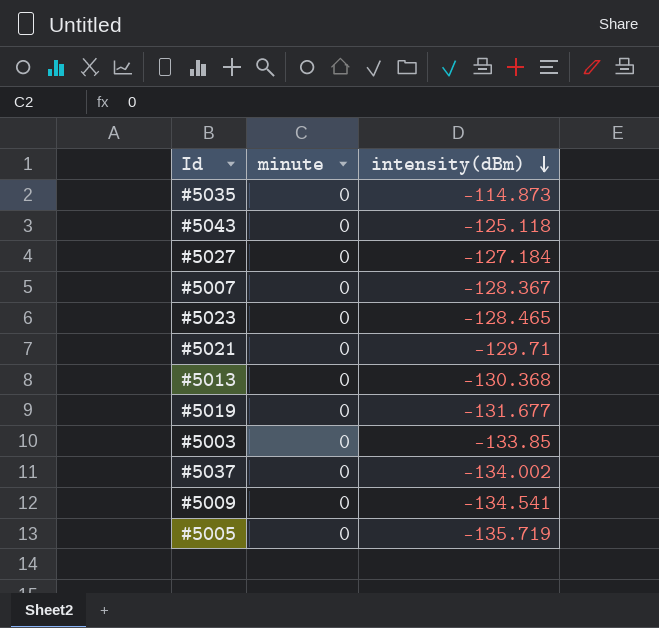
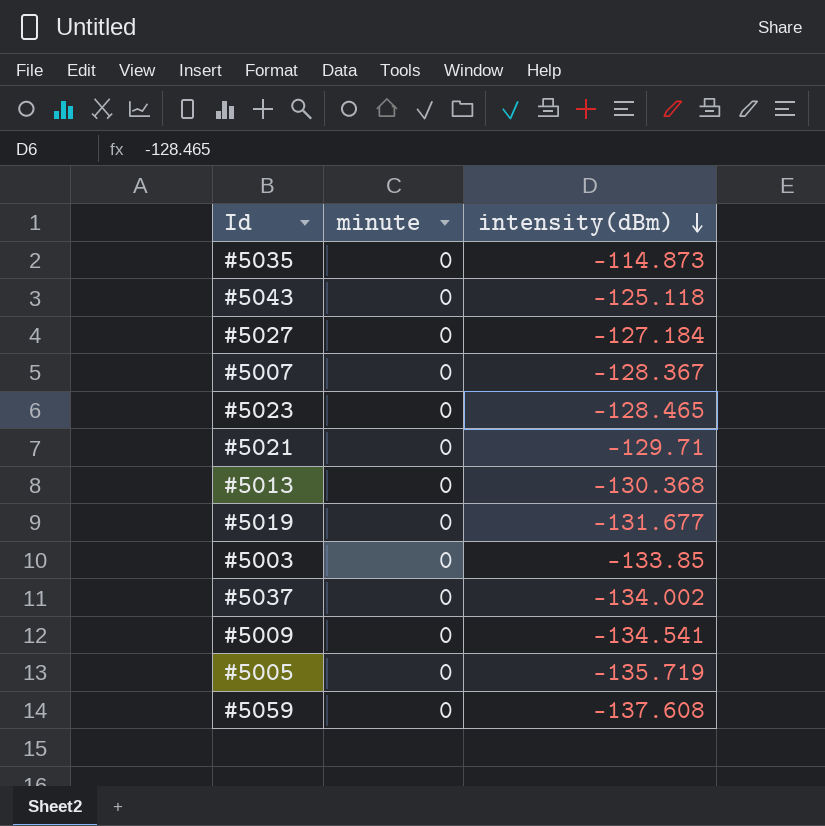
row #5059: none -> 0 | -137.608

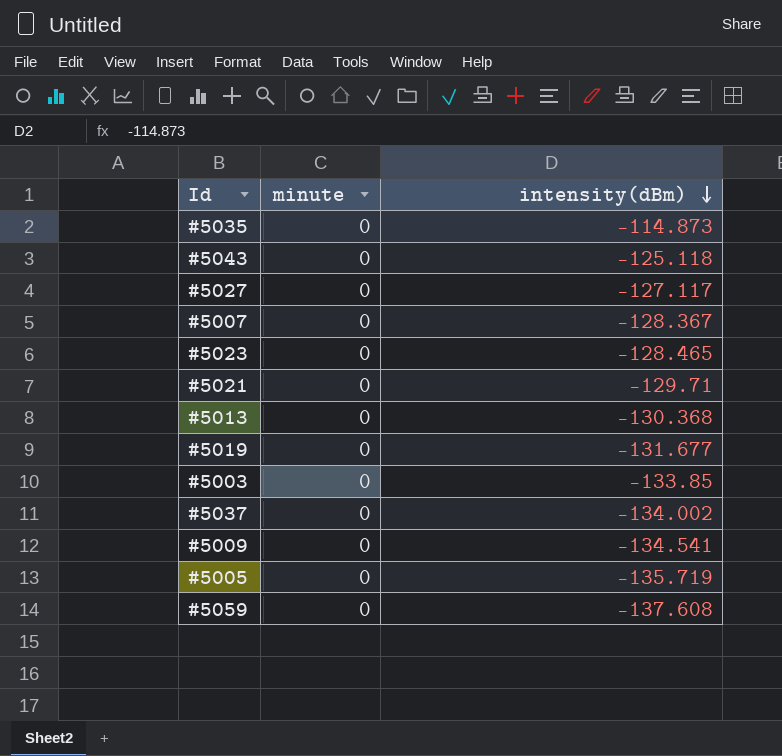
#5027 | intensity(dBm): -127.184 -> -127.117

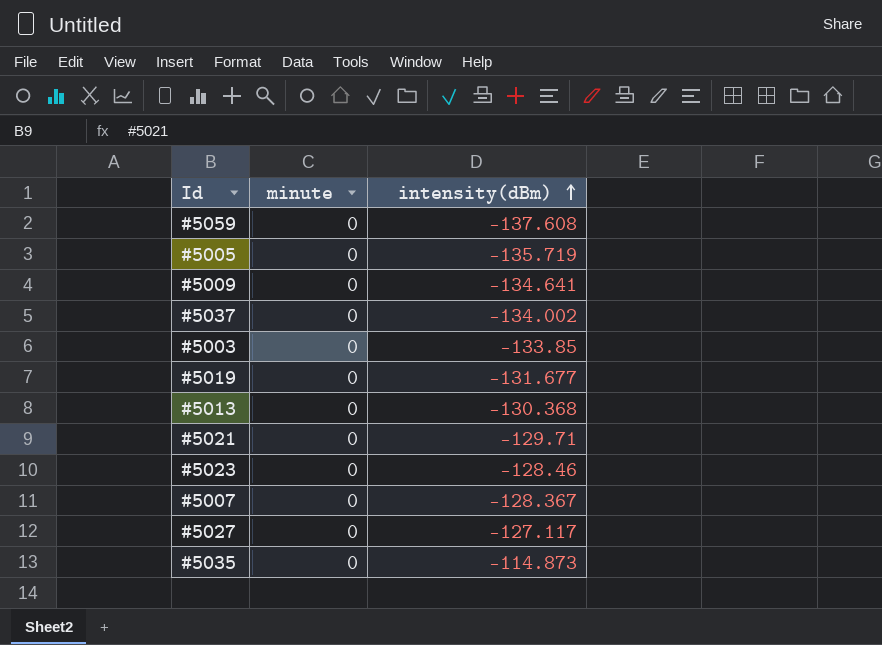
row order: intensity(dBm) descending -> intensity(dBm) ascending
row #5043: 0 | -125.118 -> none
#5009 | intensity(dBm): -134.541 -> -134.641
#5023 | intensity(dBm): -128.465 -> -128.46

